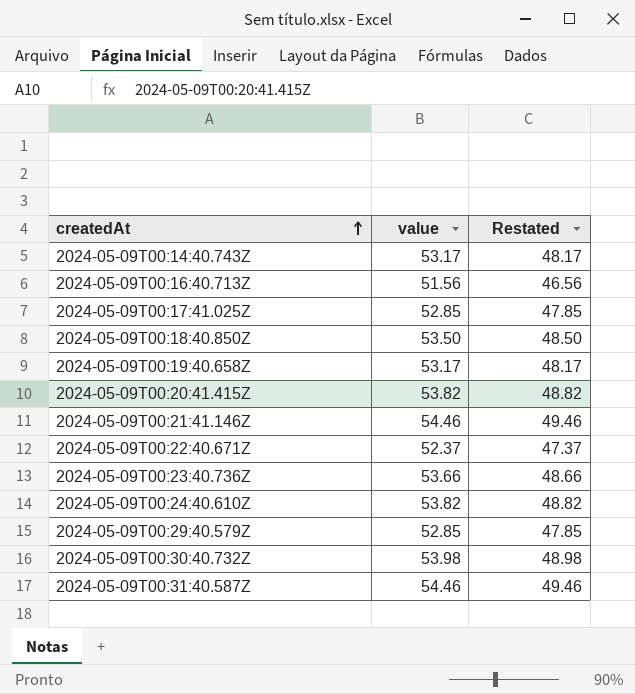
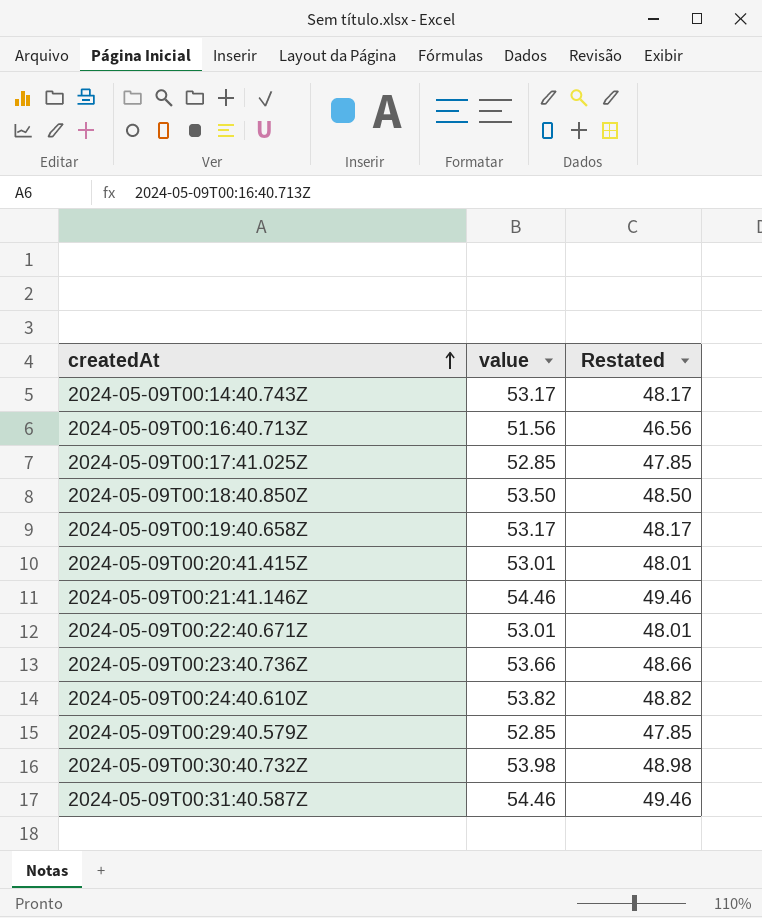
2024-05-09T00:20:41.415Z | value: 53.82 -> 53.01
2024-05-09T00:20:41.415Z | Restated: 48.82 -> 48.01
2024-05-09T00:22:40.671Z | value: 52.37 -> 53.01
2024-05-09T00:22:40.671Z | Restated: 47.37 -> 48.01

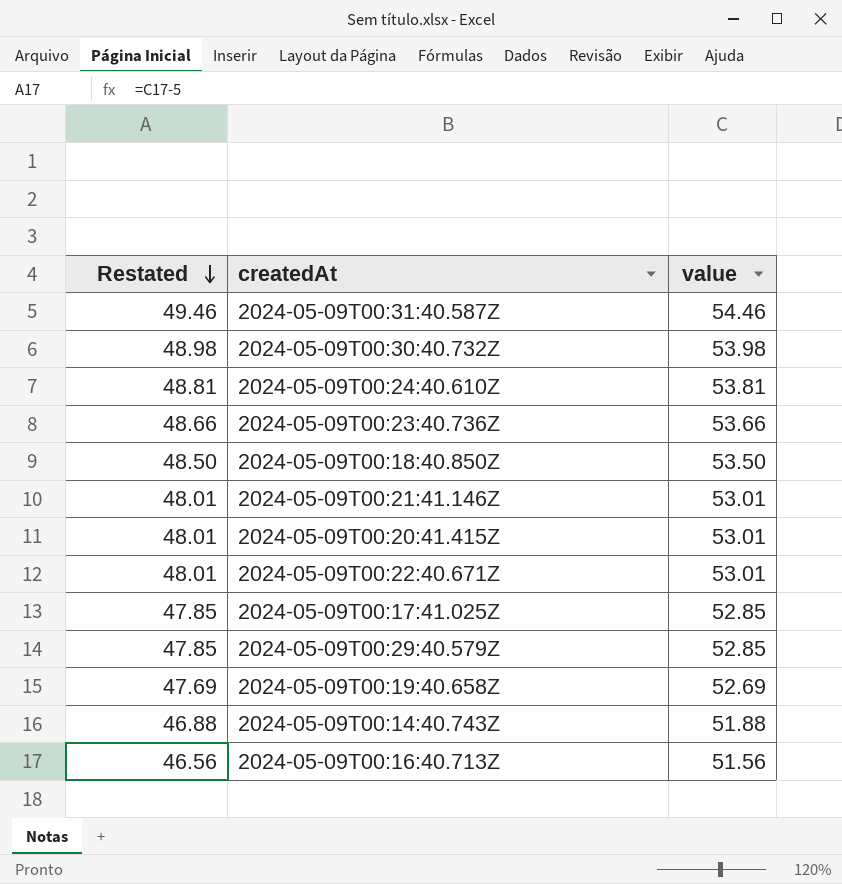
row order: createdAt ascending -> Restated descending
column Restated | position: 3 -> 1
2024-05-09T00:24:40.610Z | Restated: 48.82 -> 48.81
2024-05-09T00:24:40.610Z | value: 53.82 -> 53.81
2024-05-09T00:21:41.146Z | Restated: 49.46 -> 48.01
2024-05-09T00:21:41.146Z | value: 54.46 -> 53.01
2024-05-09T00:19:40.658Z | Restated: 48.17 -> 47.69
2024-05-09T00:19:40.658Z | value: 53.17 -> 52.69
2024-05-09T00:14:40.743Z | Restated: 48.17 -> 46.88
2024-05-09T00:14:40.743Z | value: 53.17 -> 51.88

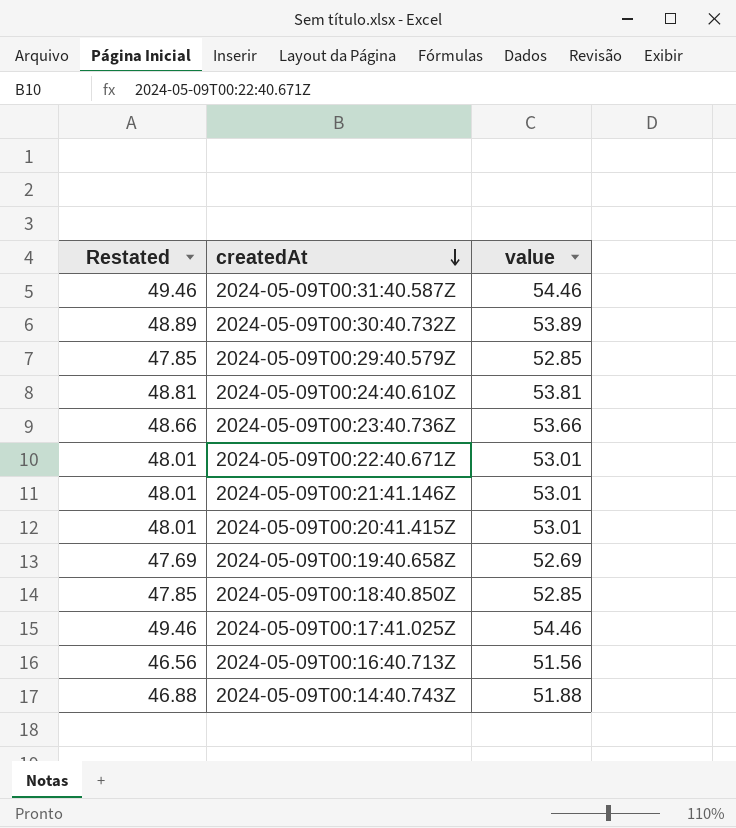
row order: Restated descending -> createdAt descending
2024-05-09T00:30:40.732Z | Restated: 48.98 -> 48.89
2024-05-09T00:30:40.732Z | value: 53.98 -> 53.89
2024-05-09T00:18:40.850Z | Restated: 48.50 -> 47.85
2024-05-09T00:18:40.850Z | value: 53.50 -> 52.85
2024-05-09T00:17:41.025Z | Restated: 47.85 -> 49.46
2024-05-09T00:17:41.025Z | value: 52.85 -> 54.46

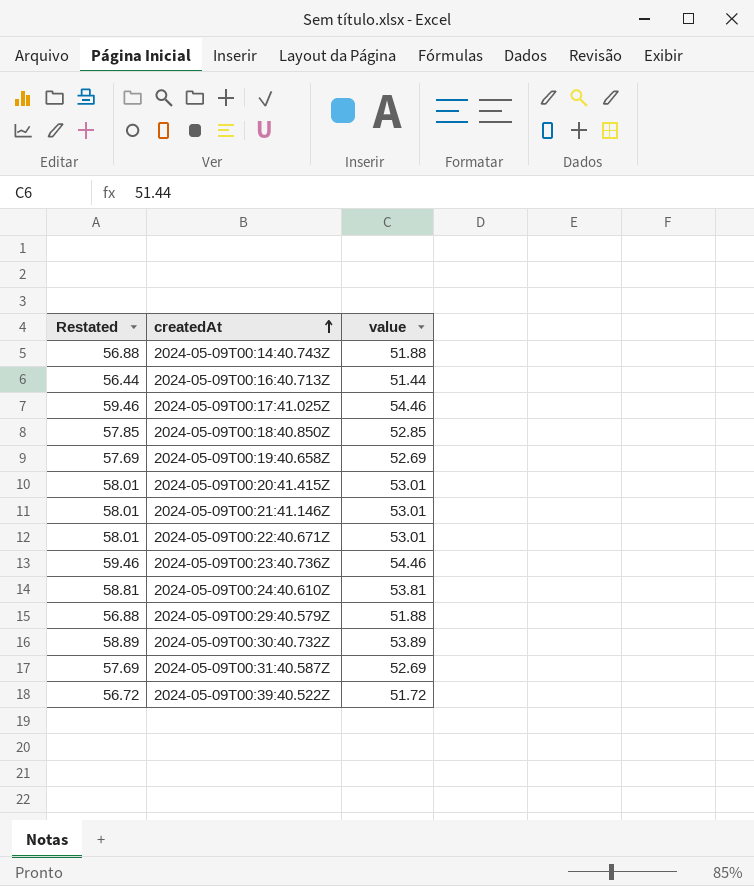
row order: createdAt descending -> createdAt ascending
column Restated | formula: [value] - 5 -> [value] + 5
2024-05-09T00:16:40.713Z | value: 51.56 -> 51.44
2024-05-09T00:23:40.736Z | value: 53.66 -> 54.46
2024-05-09T00:29:40.579Z | value: 52.85 -> 51.88
2024-05-09T00:31:40.587Z | value: 54.46 -> 52.69
row 2024-05-09T00:39:40.522Z: none -> 56.72 | 51.72

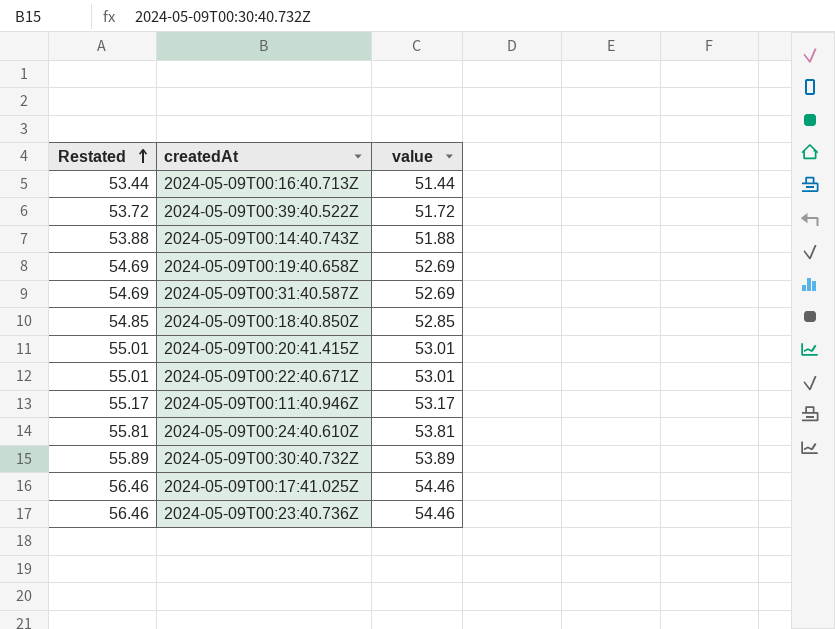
row order: createdAt ascending -> Restated ascending
column Restated | formula: [value] + 5 -> [value] + 2
row 2024-05-09T00:21:41.146Z: 58.01 | 53.01 -> none
row 2024-05-09T00:29:40.579Z: 56.88 | 51.88 -> none
row 2024-05-09T00:11:40.946Z: none -> 55.17 | 53.17

